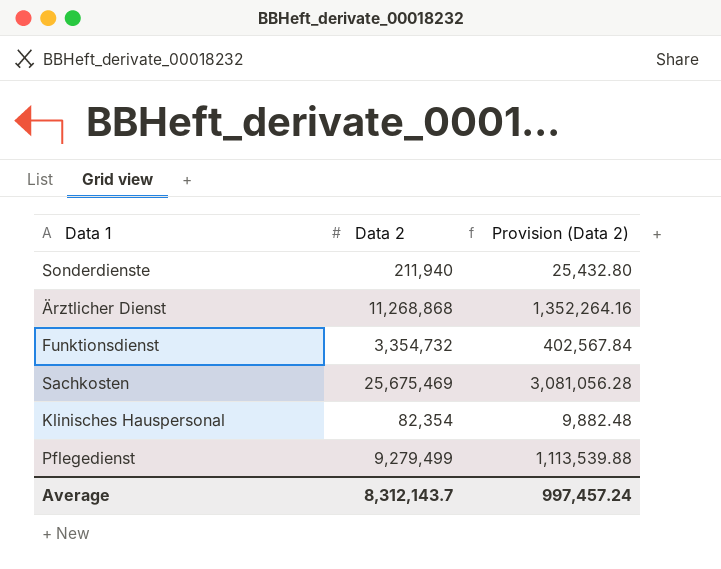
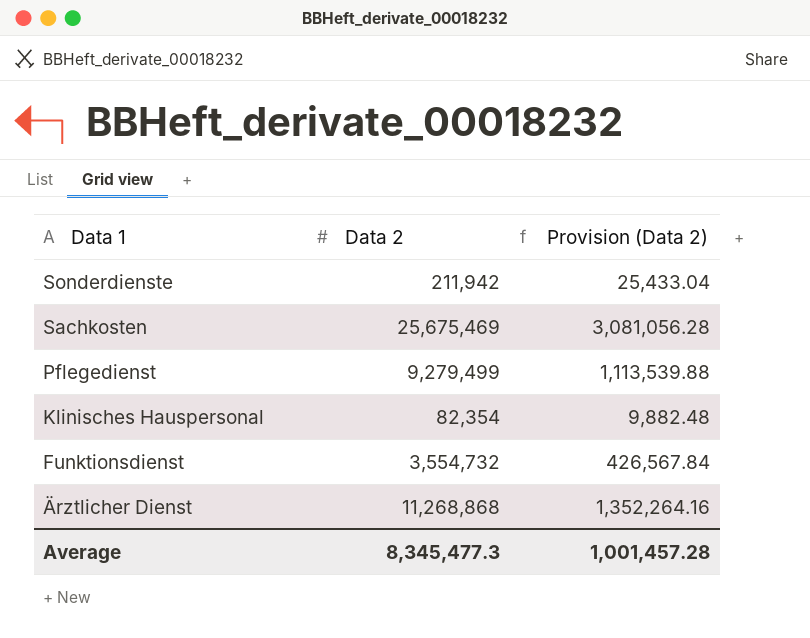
row order: none -> Data 1 descending
Sonderdienste | Data 2: 211,940 -> 211,942
Sonderdienste | Provision (Data 2): 25,432.80 -> 25,433.04
Funktionsdienst | Data 2: 3,354,732 -> 3,554,732
Funktionsdienst | Provision (Data 2): 402,567.84 -> 426,567.84
Average | Data 2: 8,312,143.7 -> 8,345,477.3
Average | Provision (Data 2): 997,457.24 -> 1,001,457.28

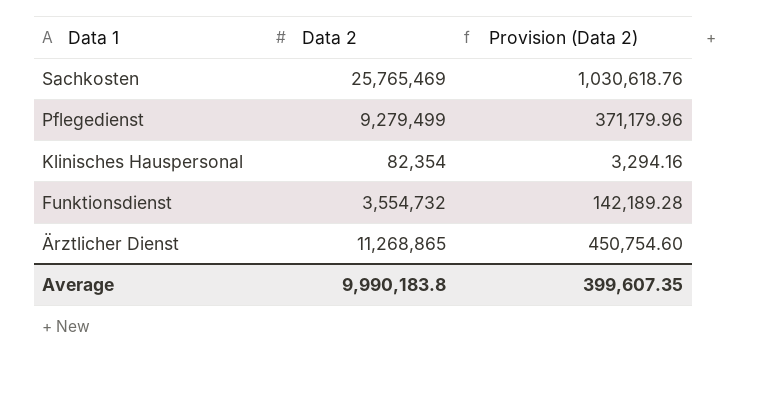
column Provision (Data 2) | formula: [Data 2] * 0.12 -> [Data 2] * 0.04
row Sonderdienste: 211,942 | 25,433.04 -> none
Sachkosten | Data 2: 25,675,469 -> 25,765,469
Ärztlicher Dienst | Data 2: 11,268,868 -> 11,268,865
Average | Data 2: 8,345,477.3 -> 9,990,183.8
Average | Provision (Data 2): 1,001,457.28 -> 399,607.35

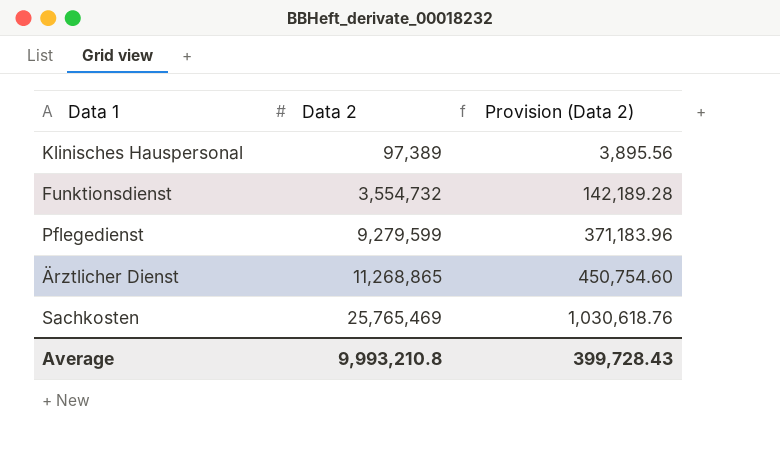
row order: Data 1 descending -> Data 2 ascending
Klinisches Hauspersonal | Data 2: 82,354 -> 97,389
Klinisches Hauspersonal | Provision (Data 2): 3,294.16 -> 3,895.56
Pflegedienst | Data 2: 9,279,499 -> 9,279,599
Pflegedienst | Provision (Data 2): 371,179.96 -> 371,183.96
Average | Data 2: 9,990,183.8 -> 9,993,210.8
Average | Provision (Data 2): 399,607.35 -> 399,728.43

